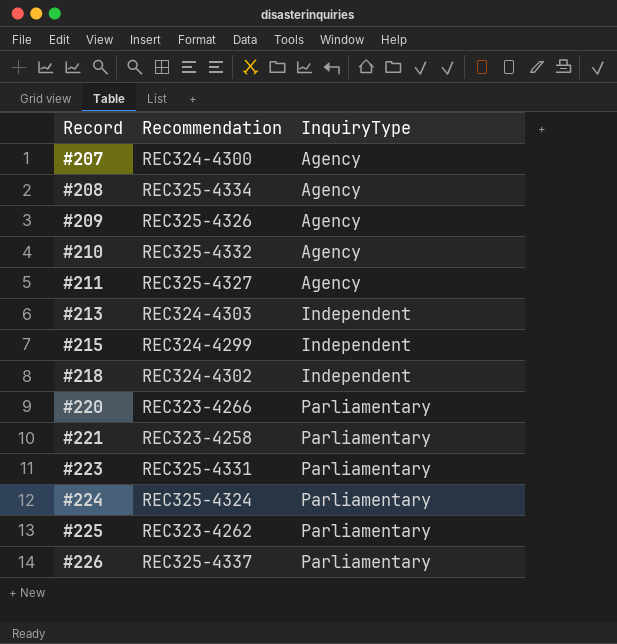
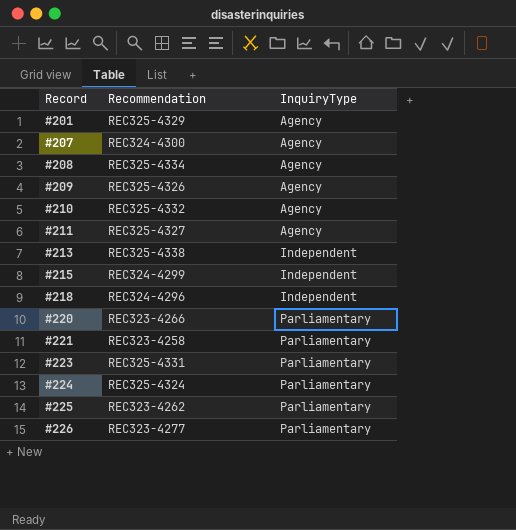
row #201: none -> REC325-4329 | Agency
#213 | Recommendation: REC324-4303 -> REC325-4338
#218 | Recommendation: REC324-4302 -> REC324-4296
#226 | Recommendation: REC325-4337 -> REC323-4277

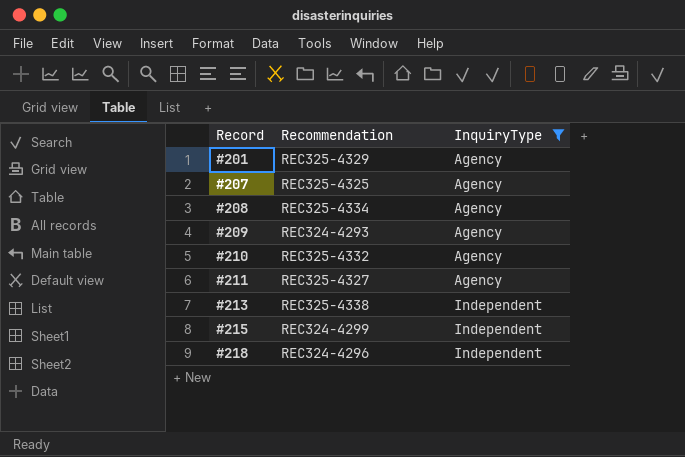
filter: none -> InquiryType != Parliamentary
#207 | Recommendation: REC324-4300 -> REC325-4325
#209 | Recommendation: REC325-4326 -> REC324-4293

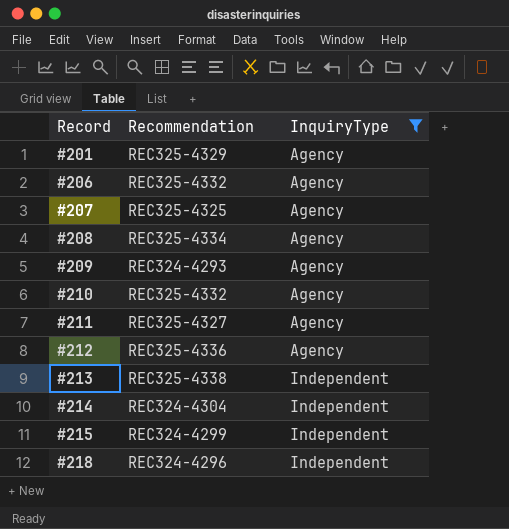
row #206: none -> REC325-4332 | Agency
row #212: none -> REC325-4336 | Agency
row #214: none -> REC324-4304 | Independent

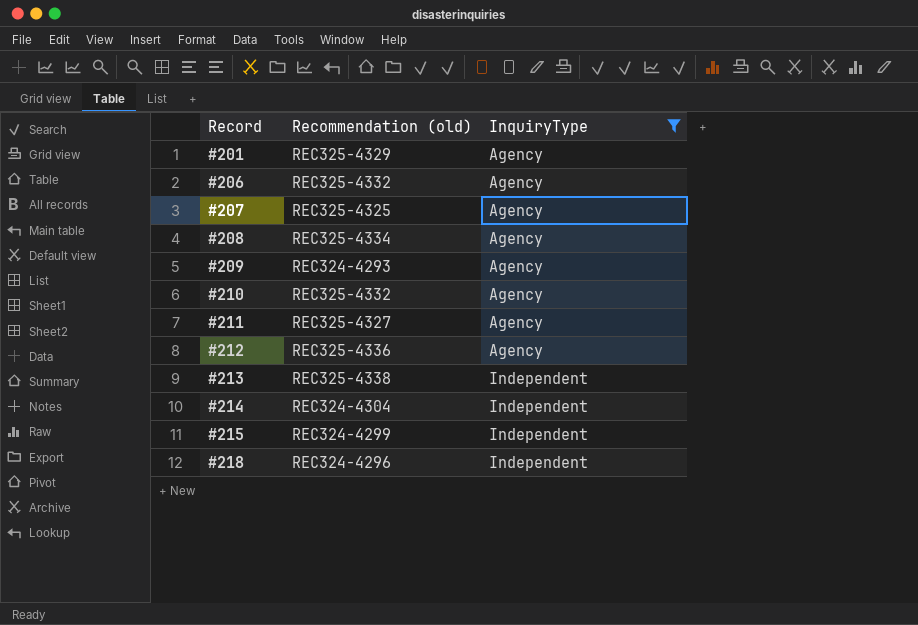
column name: Recommendation -> Recommendation (old)

